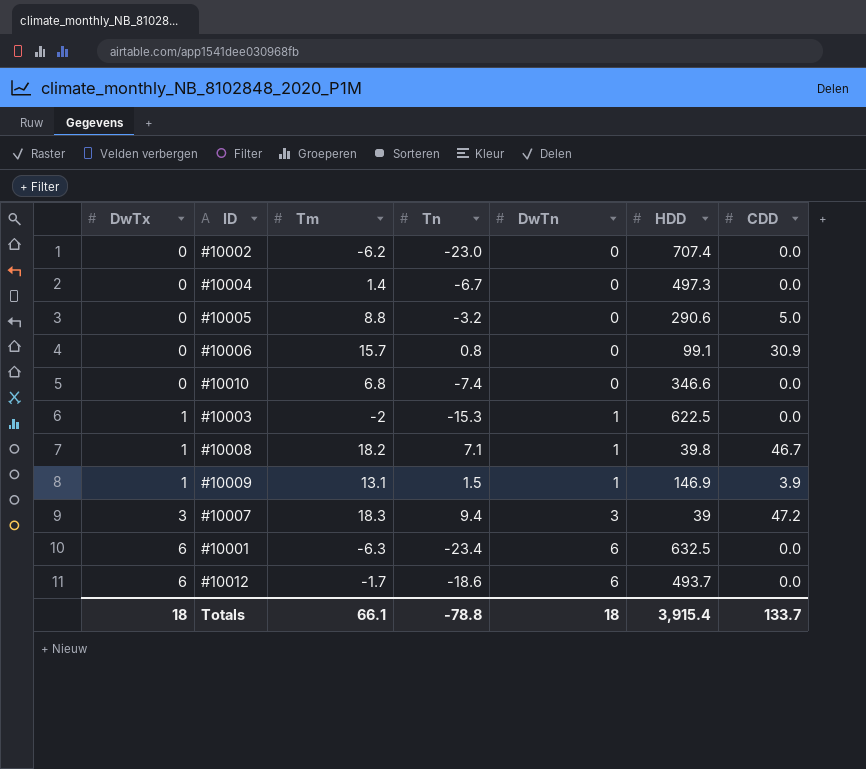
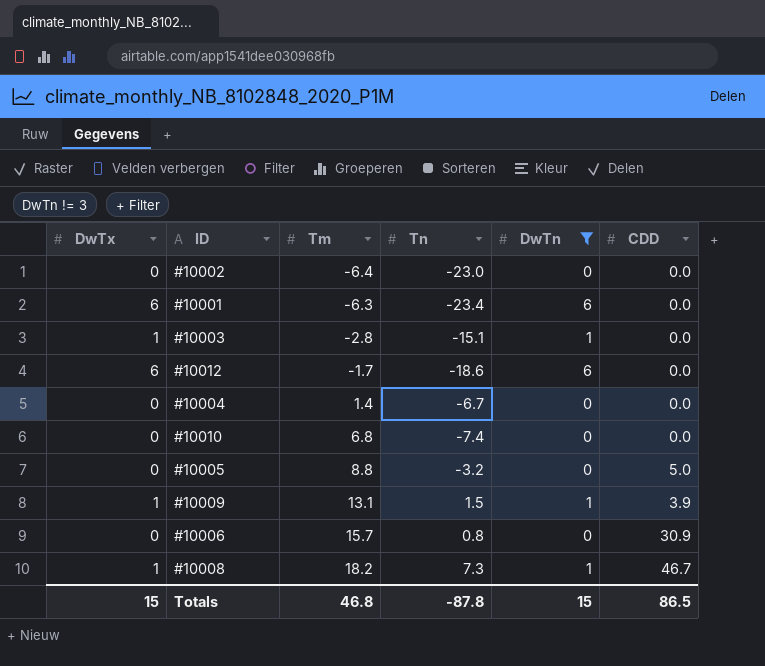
filter: none -> DwTn != 3
row order: DwTx ascending -> Tm ascending
column HDD | position: 6 -> none
#10002 | Tm: -6.2 -> -6.4
#10003 | Tm: -2 -> -2.8
#10003 | Tn: -15.3 -> -15.1
#10008 | Tn: 7.1 -> 7.3
Totals | DwTx: 18 -> 15
Totals | Tm: 66.1 -> 46.8
Totals | Tn: -78.8 -> -87.8
Totals | DwTn: 18 -> 15
Totals | CDD: 133.7 -> 86.5

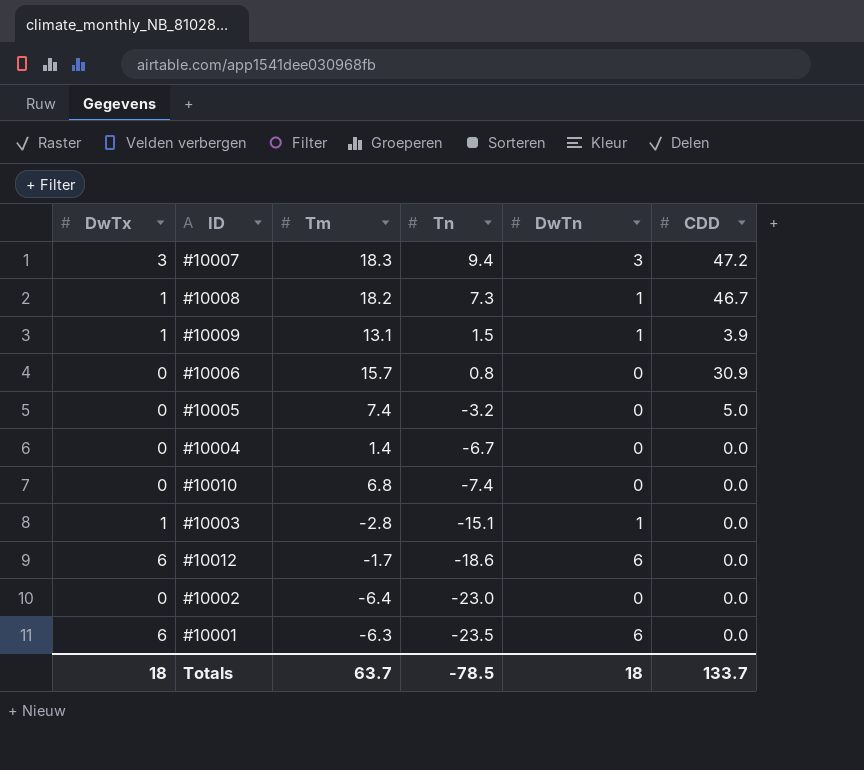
filter: DwTn != 3 -> none
row order: Tm ascending -> Tn descending
#10005 | Tm: 8.8 -> 7.4
#10001 | Tn: -23.4 -> -23.5
Totals | DwTx: 15 -> 18
Totals | Tm: 46.8 -> 63.7
Totals | Tn: -87.8 -> -78.5
Totals | DwTn: 15 -> 18
Totals | CDD: 86.5 -> 133.7

